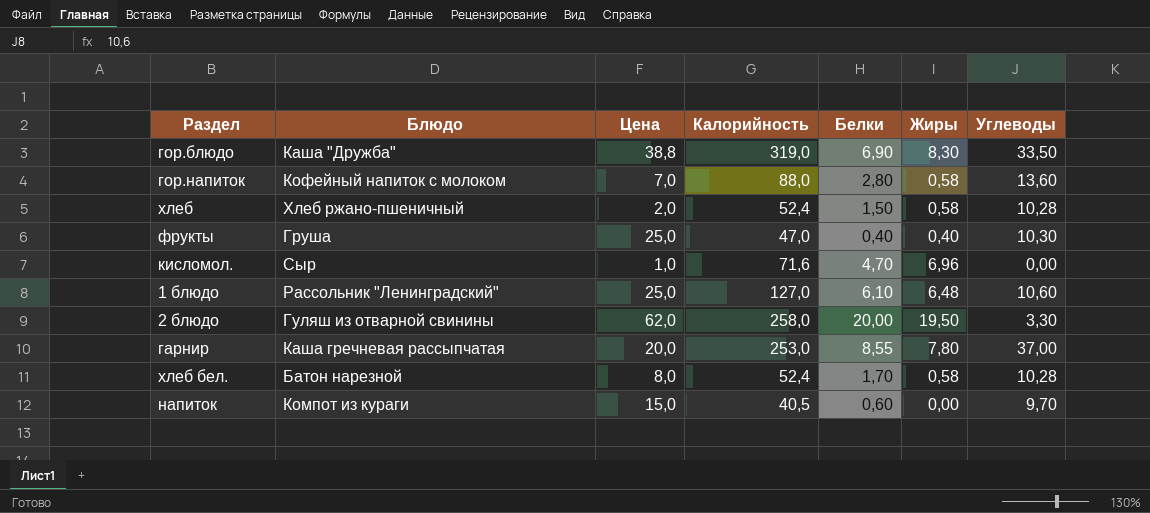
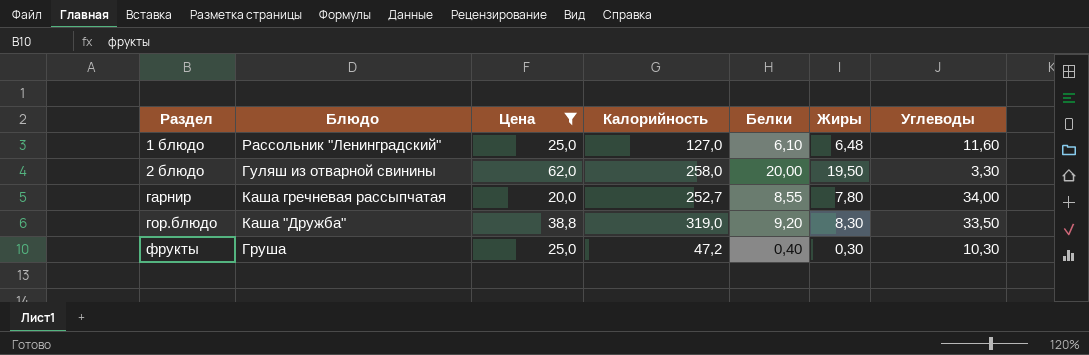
filter: none -> Цена >= 20,0
row order: none -> Раздел ascending
1 блюдо | Углеводы: 10,60 -> 11,60
гарнир | Калорийность: 253,0 -> 252,7
гарнир | Углеводы: 37,00 -> 34,00
гор.блюдо | Белки: 6,90 -> 9,20
фрукты | Калорийность: 47,0 -> 47,2
фрукты | Жиры: 0,40 -> 0,30

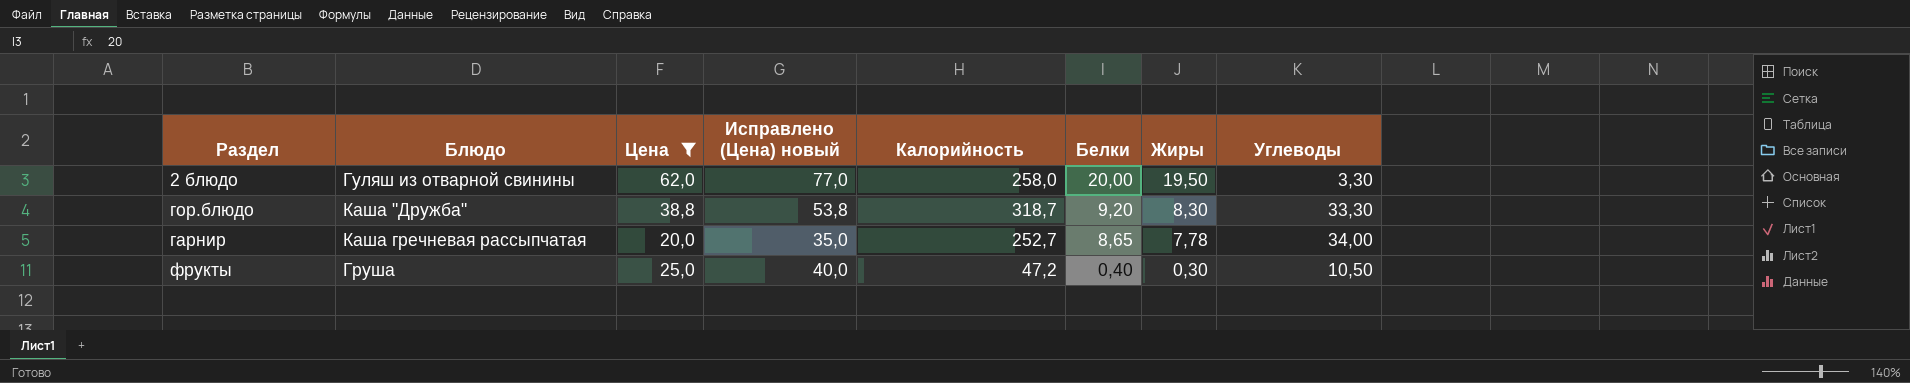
row order: Раздел ascending -> Белки descending
column Исправлено (Цена) новый | formula: none -> [Цена] + 15
row 1 блюдо: Рассольник "Ленинградский" | 25,0 | 127,0 | 6,10 | 6,48 | 11,60 -> none
гор.блюдо | Калорийность: 319,0 -> 318,7
гор.блюдо | Углеводы: 33,50 -> 33,30
гарнир | Белки: 8,55 -> 8,65
гарнир | Жиры: 7,80 -> 7,78
фрукты | Углеводы: 10,30 -> 10,50

